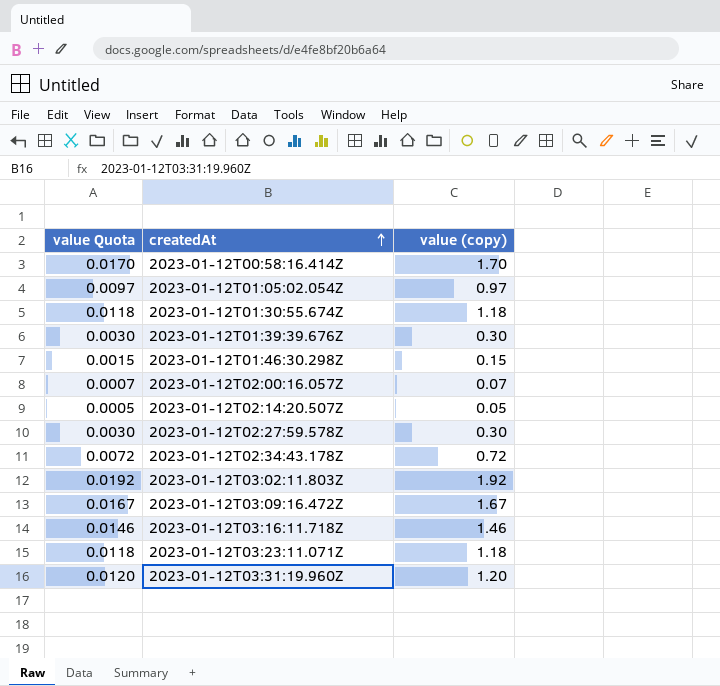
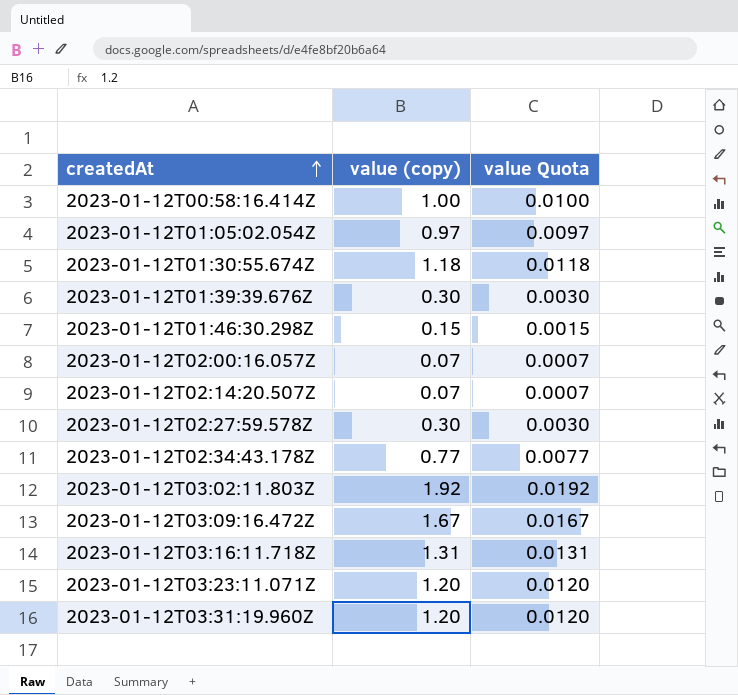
column value Quota | position: 1 -> 3
2023-01-12T00:58:16.414Z | value (copy): 1.70 -> 1.00
2023-01-12T00:58:16.414Z | value Quota: 0.0170 -> 0.0100
2023-01-12T02:14:20.507Z | value (copy): 0.05 -> 0.07
2023-01-12T02:14:20.507Z | value Quota: 0.0005 -> 0.0007
2023-01-12T02:34:43.178Z | value (copy): 0.72 -> 0.77
2023-01-12T02:34:43.178Z | value Quota: 0.0072 -> 0.0077
2023-01-12T03:16:11.718Z | value (copy): 1.46 -> 1.31
2023-01-12T03:16:11.718Z | value Quota: 0.0146 -> 0.0131
2023-01-12T03:23:11.071Z | value (copy): 1.18 -> 1.20
2023-01-12T03:23:11.071Z | value Quota: 0.0118 -> 0.0120

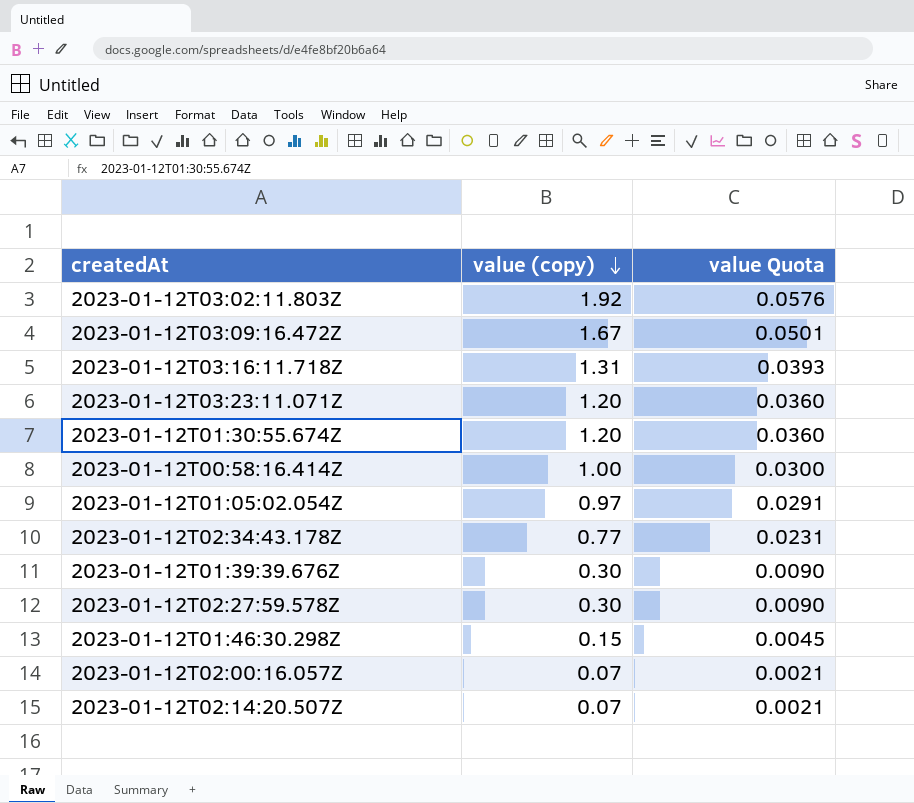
row order: createdAt ascending -> value (copy) descending
column value Quota | formula: [value (copy)] * 0.01 -> [value (copy)] * 0.03
row 2023-01-12T03:31:19.960Z: 1.20 | 0.0120 -> none
2023-01-12T01:30:55.674Z | value (copy): 1.18 -> 1.20

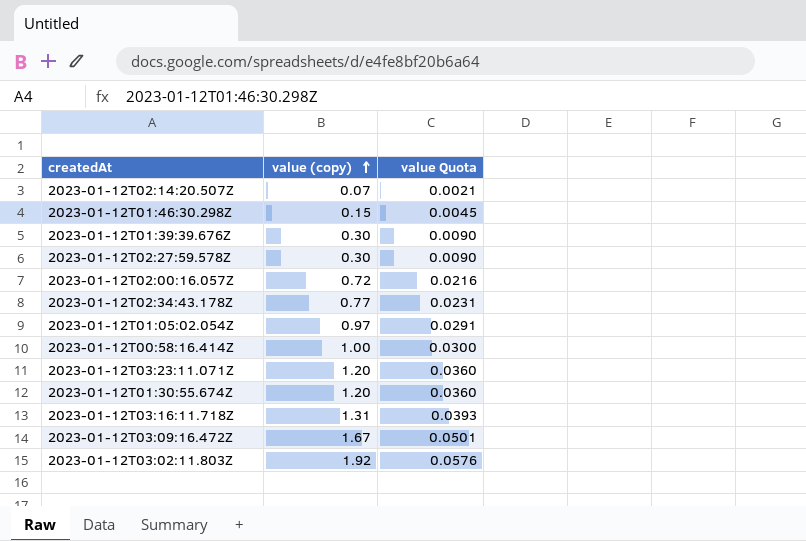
row order: value (copy) descending -> value (copy) ascending
2023-01-12T02:00:16.057Z | value (copy): 0.07 -> 0.72
2023-01-12T02:00:16.057Z | value Quota: 0.0021 -> 0.0216

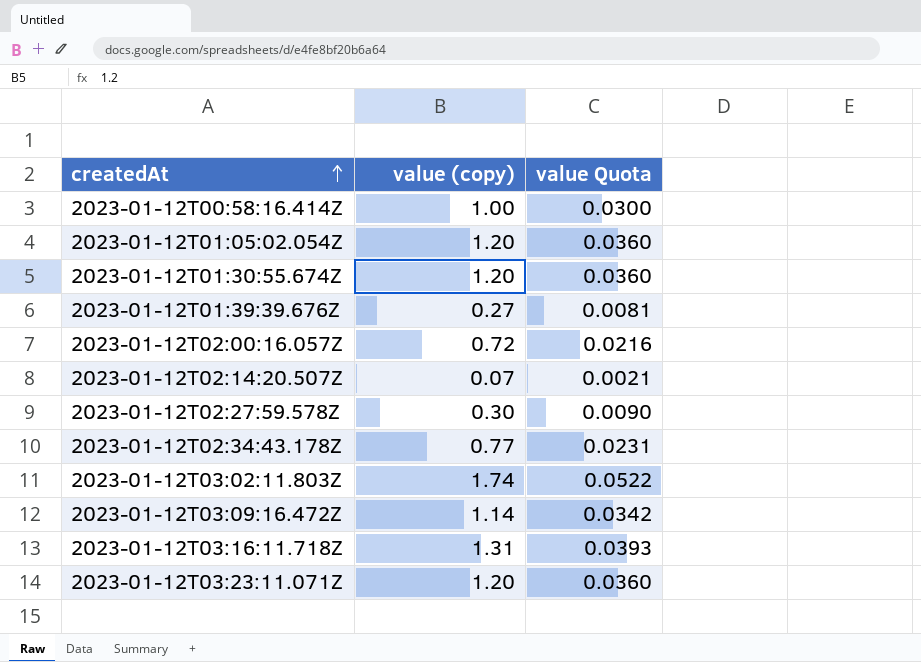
row order: value (copy) ascending -> createdAt ascending
row 2023-01-12T01:46:30.298Z: 0.15 | 0.0045 -> none
2023-01-12T01:05:02.054Z | value (copy): 0.97 -> 1.20
2023-01-12T01:05:02.054Z | value Quota: 0.0291 -> 0.0360
2023-01-12T01:39:39.676Z | value (copy): 0.30 -> 0.27
2023-01-12T01:39:39.676Z | value Quota: 0.0090 -> 0.0081
2023-01-12T03:02:11.803Z | value (copy): 1.92 -> 1.74
2023-01-12T03:02:11.803Z | value Quota: 0.0576 -> 0.0522
2023-01-12T03:09:16.472Z | value (copy): 1.67 -> 1.14
2023-01-12T03:09:16.472Z | value Quota: 0.0501 -> 0.0342

